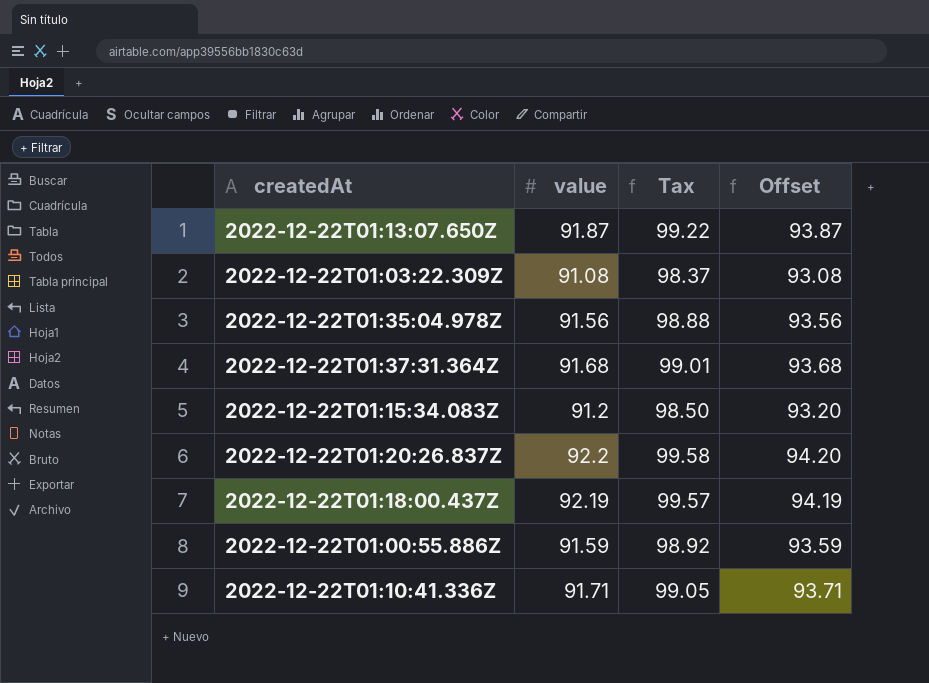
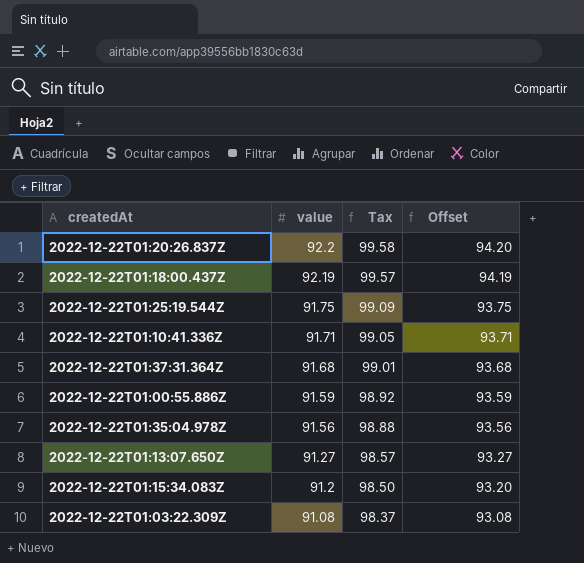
row order: none -> value descending
row 2022-12-22T01:25:19.544Z: none -> 91.75 | 99.09 | 93.75
2022-12-22T01:13:07.650Z | value: 91.87 -> 91.27
2022-12-22T01:13:07.650Z | Tax: 99.22 -> 98.57
2022-12-22T01:13:07.650Z | Offset: 93.87 -> 93.27

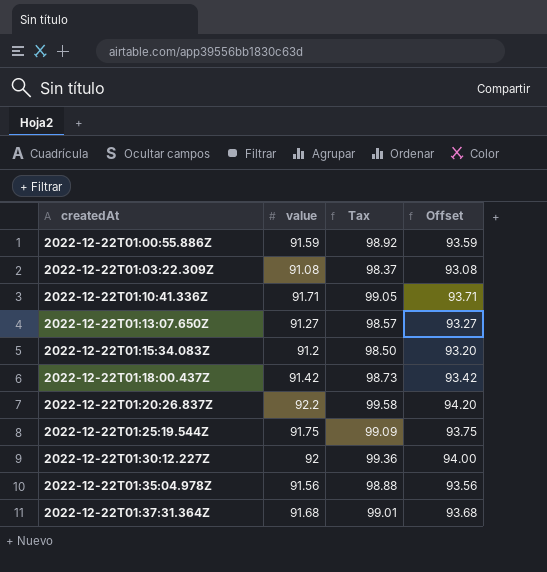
row order: value descending -> createdAt ascending
2022-12-22T01:18:00.437Z | value: 92.19 -> 91.42
2022-12-22T01:18:00.437Z | Tax: 99.57 -> 98.73
2022-12-22T01:18:00.437Z | Offset: 94.19 -> 93.42
row 2022-12-22T01:30:12.227Z: none -> 92 | 99.36 | 94.00

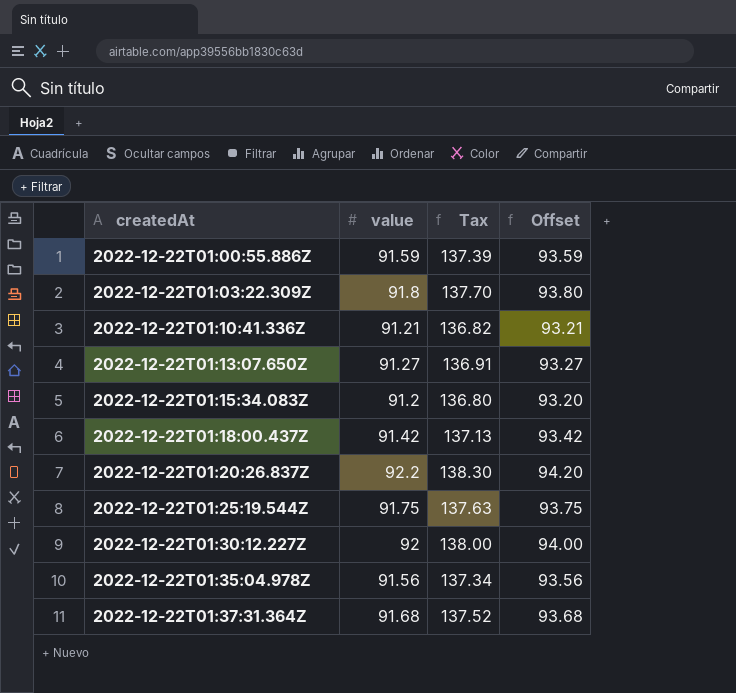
column Tax | formula: [value] * 1.08 -> [value] * 1.5
2022-12-22T01:03:22.309Z | value: 91.08 -> 91.8
2022-12-22T01:03:22.309Z | Offset: 93.08 -> 93.80
2022-12-22T01:10:41.336Z | value: 91.71 -> 91.21
2022-12-22T01:10:41.336Z | Offset: 93.71 -> 93.21

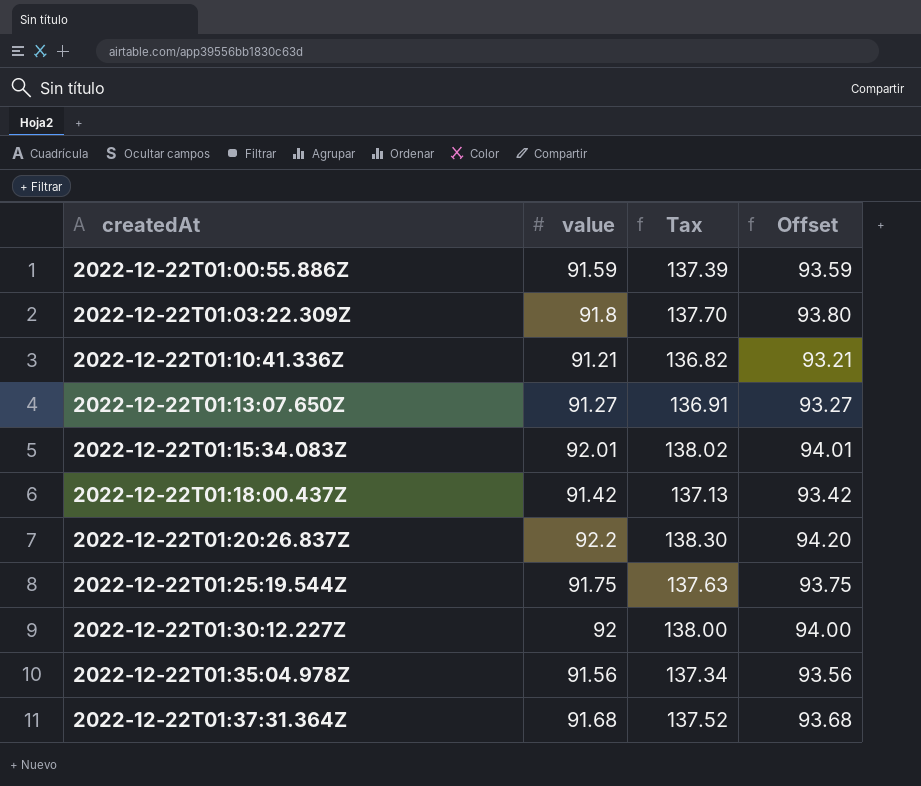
2022-12-22T01:15:34.083Z | value: 91.2 -> 92.01
2022-12-22T01:15:34.083Z | Tax: 136.80 -> 138.02
2022-12-22T01:15:34.083Z | Offset: 93.20 -> 94.01

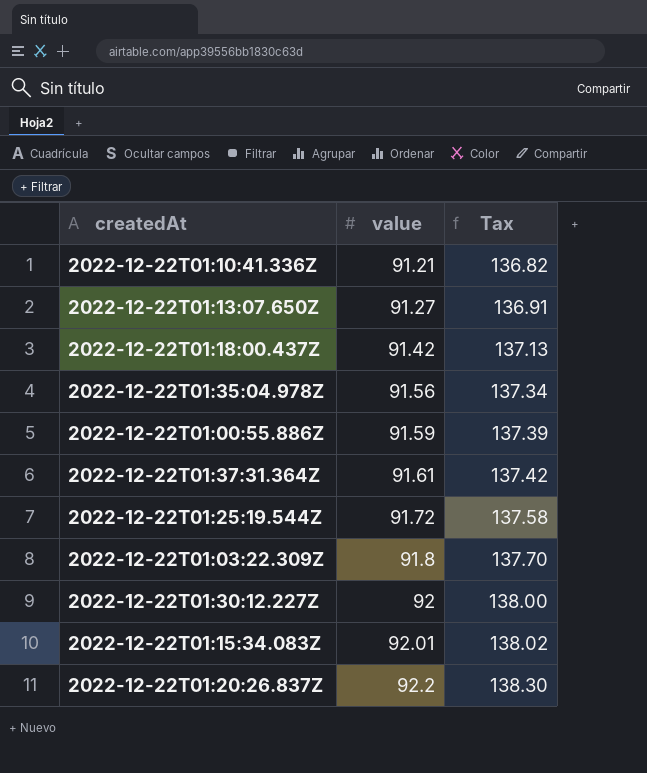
row order: createdAt ascending -> value ascending
column Offset | formula: [value] + 2 -> none
2022-12-22T01:37:31.364Z | value: 91.68 -> 91.61
2022-12-22T01:37:31.364Z | Tax: 137.52 -> 137.42
2022-12-22T01:25:19.544Z | value: 91.75 -> 91.72
2022-12-22T01:25:19.544Z | Tax: 137.63 -> 137.58

